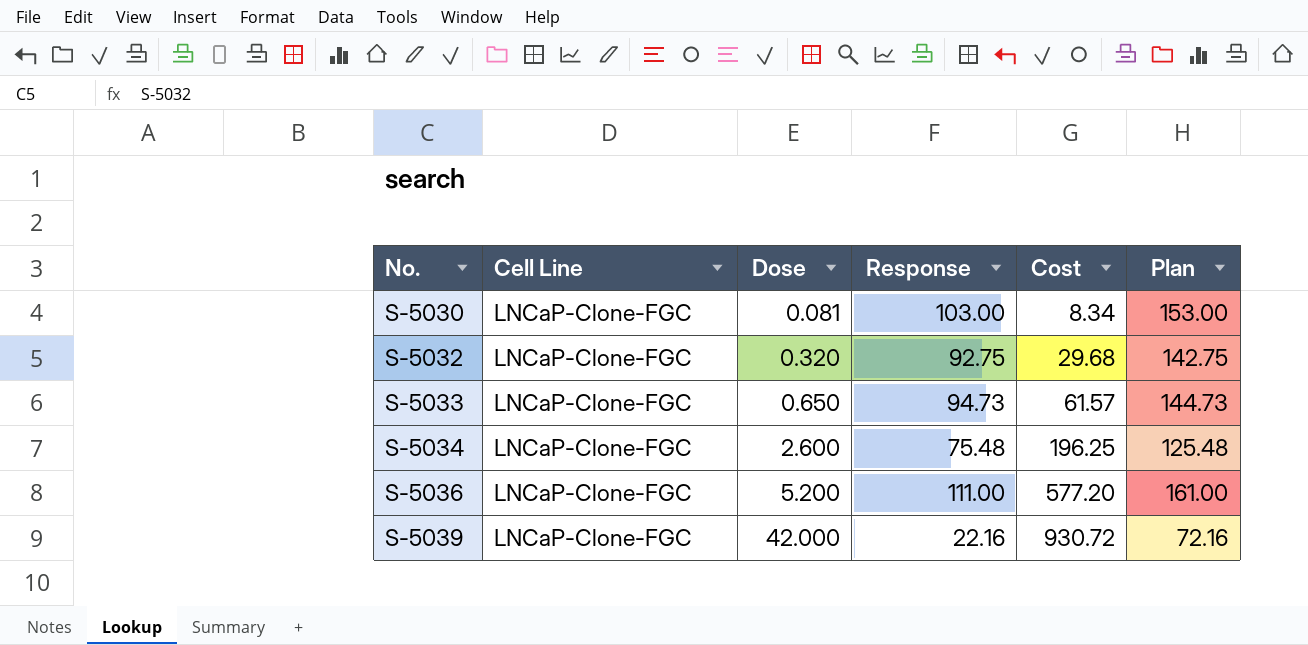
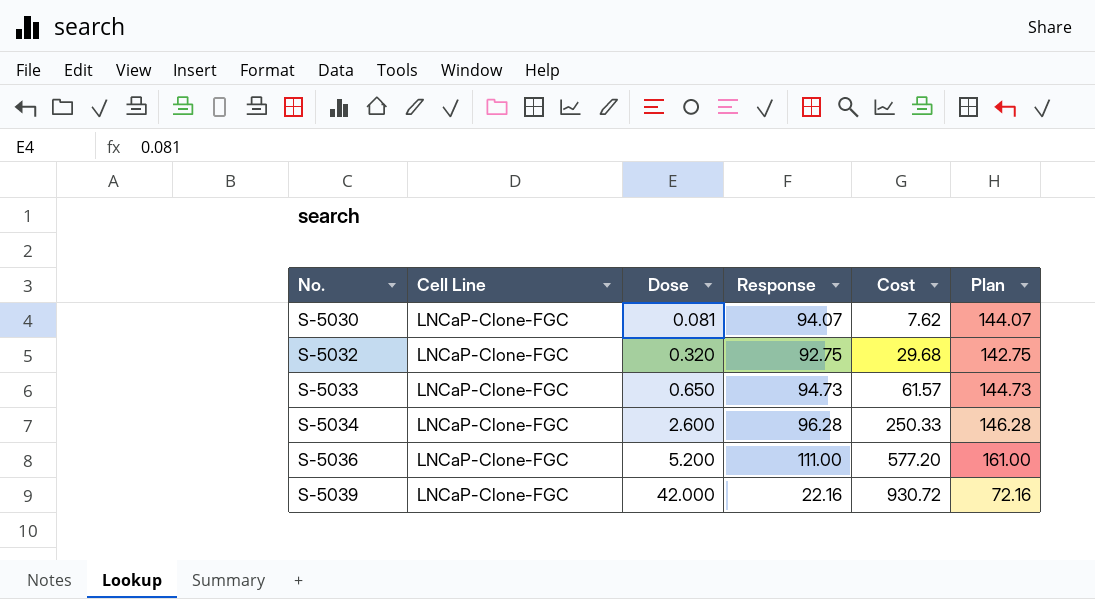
S-5030 | Response: 103.00 -> 94.07
S-5030 | Cost: 8.34 -> 7.62
S-5030 | Plan: 153.00 -> 144.07
S-5034 | Response: 75.48 -> 96.28
S-5034 | Cost: 196.25 -> 250.33
S-5034 | Plan: 125.48 -> 146.28

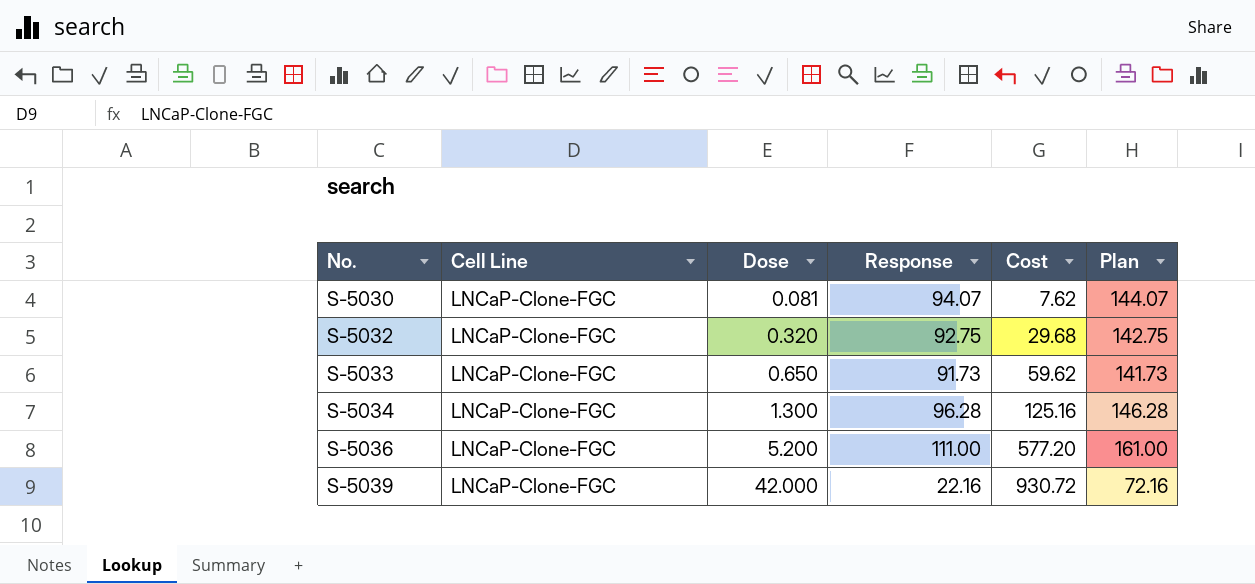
S-5033 | Response: 94.73 -> 91.73
S-5033 | Cost: 61.57 -> 59.62
S-5033 | Plan: 144.73 -> 141.73
S-5034 | Dose: 2.600 -> 1.300
S-5034 | Cost: 250.33 -> 125.16

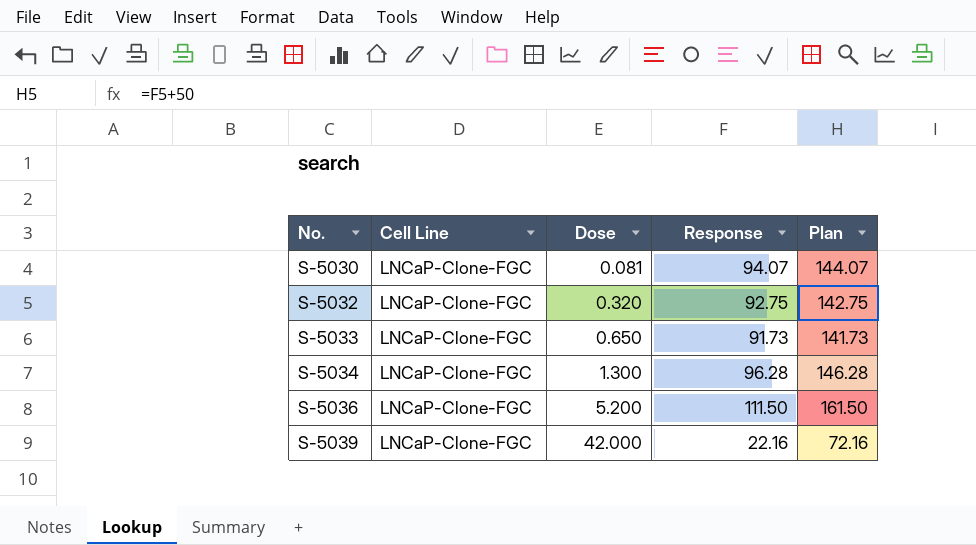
column Cost | formula: [Dose] * [Response] -> none
S-5036 | Response: 111.00 -> 111.50
S-5036 | Plan: 161.00 -> 161.50

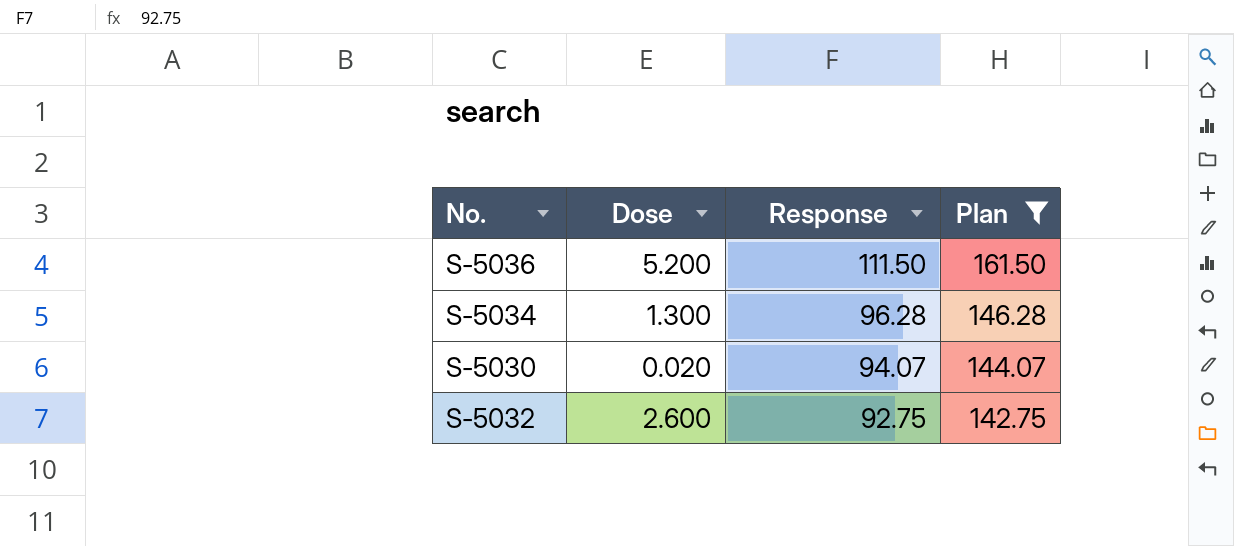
filter: none -> Plan >= 142.75
row order: No. ascending -> Response descending
column Cell Line | position: 2 -> none
S-5030 | Dose: 0.081 -> 0.020
S-5032 | Dose: 0.320 -> 2.600

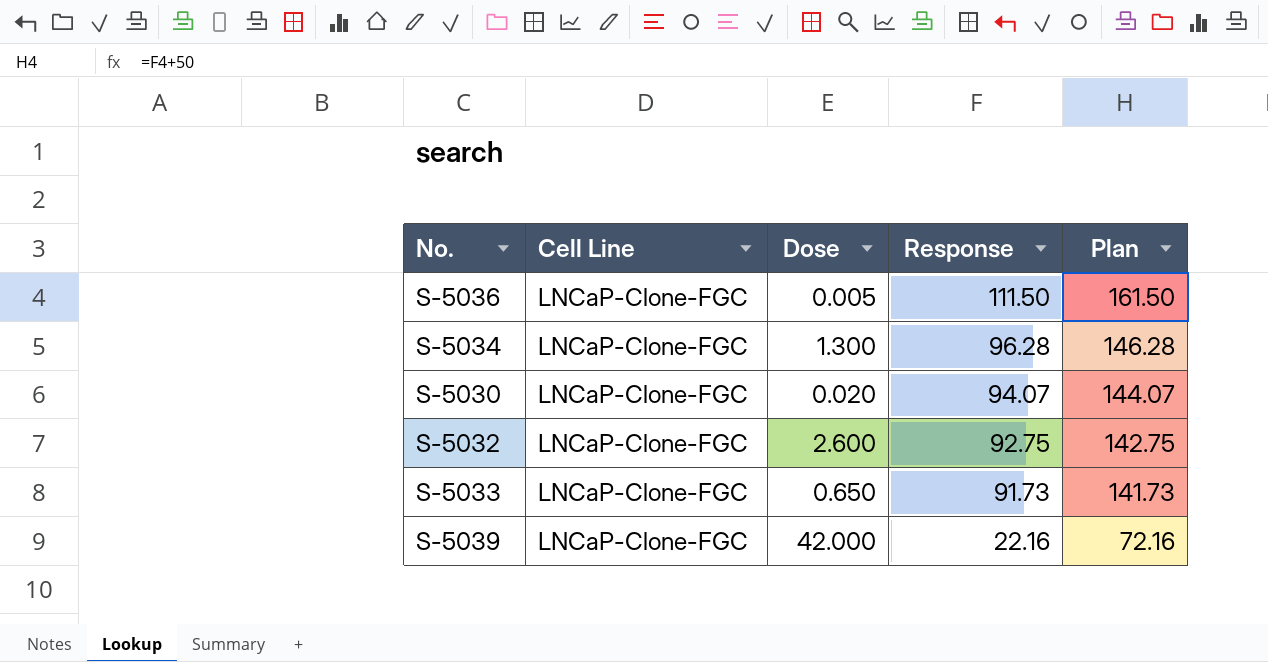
filter: Plan >= 142.75 -> none
column Cell Line | position: none -> 2
S-5036 | Dose: 5.200 -> 0.005

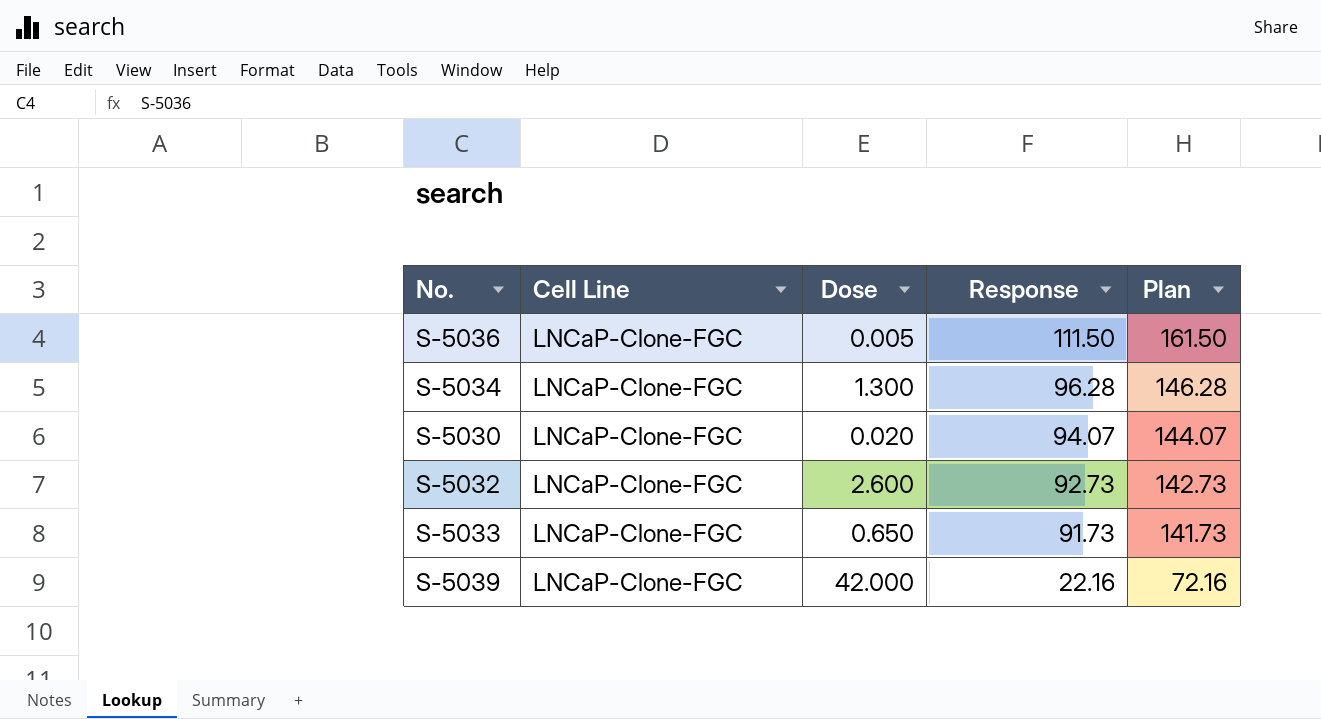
S-5032 | Response: 92.75 -> 92.73
S-5032 | Plan: 142.75 -> 142.73

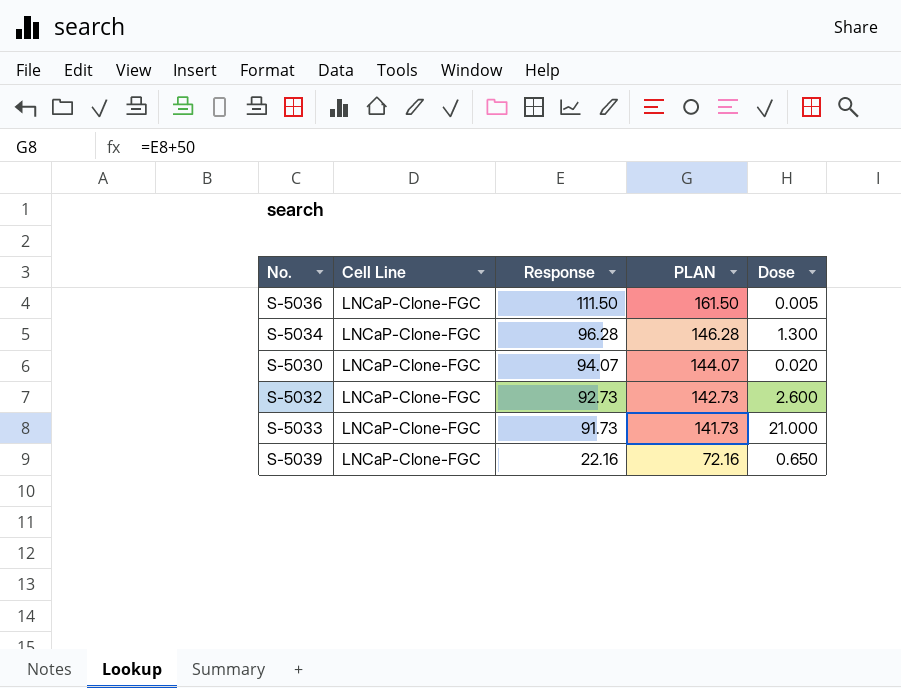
column name: Plan -> PLAN
column Dose | position: 3 -> 5
S-5033 | Dose: 0.650 -> 21.000
S-5039 | Dose: 42.000 -> 0.650

